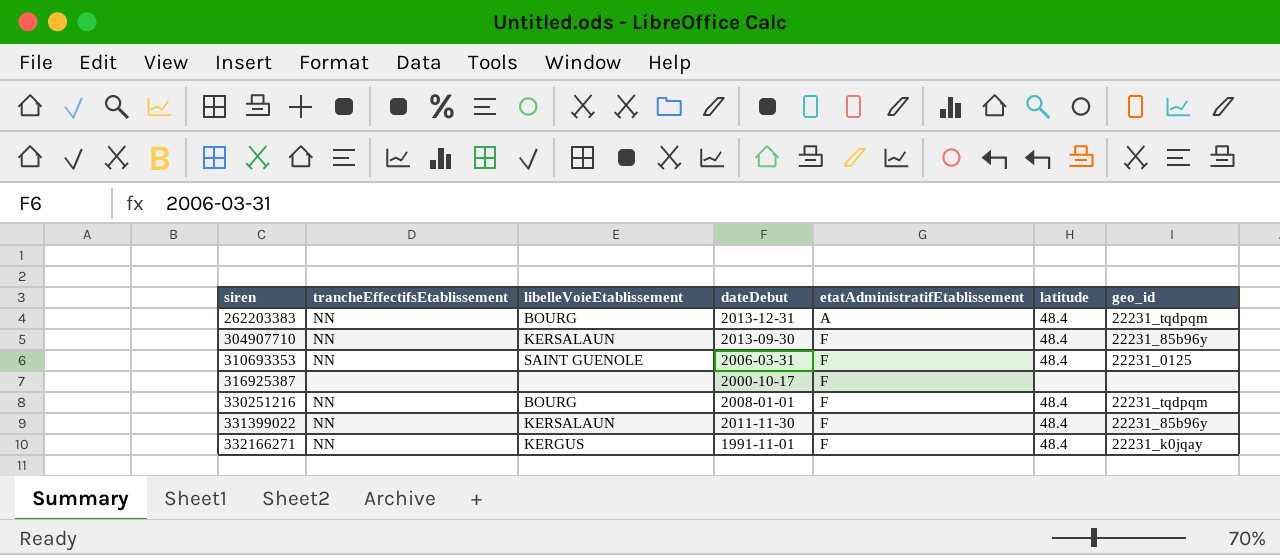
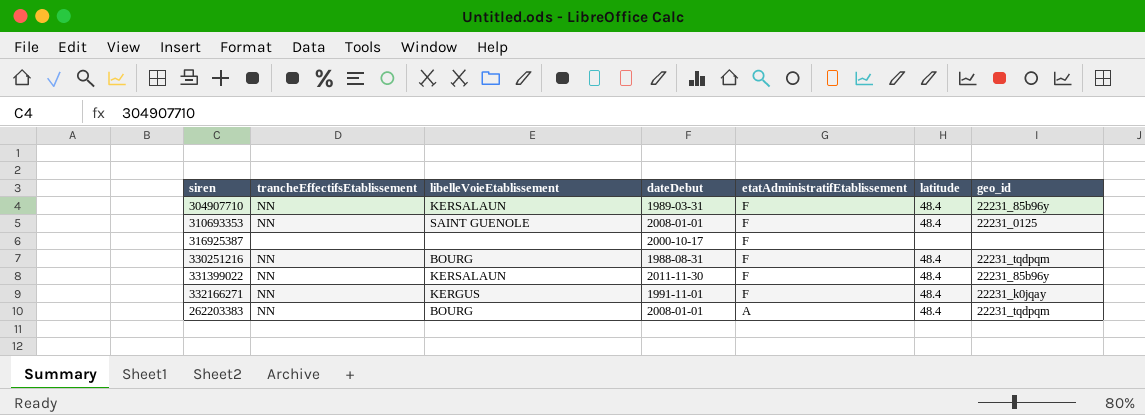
row order: siren ascending -> etatAdministratifEtablissement descending
304907710 | dateDebut: 2013-09-30 -> 1989-03-31
310693353 | dateDebut: 2006-03-31 -> 2008-01-01
330251216 | dateDebut: 2008-01-01 -> 1988-08-31
262203383 | dateDebut: 2013-12-31 -> 2008-01-01

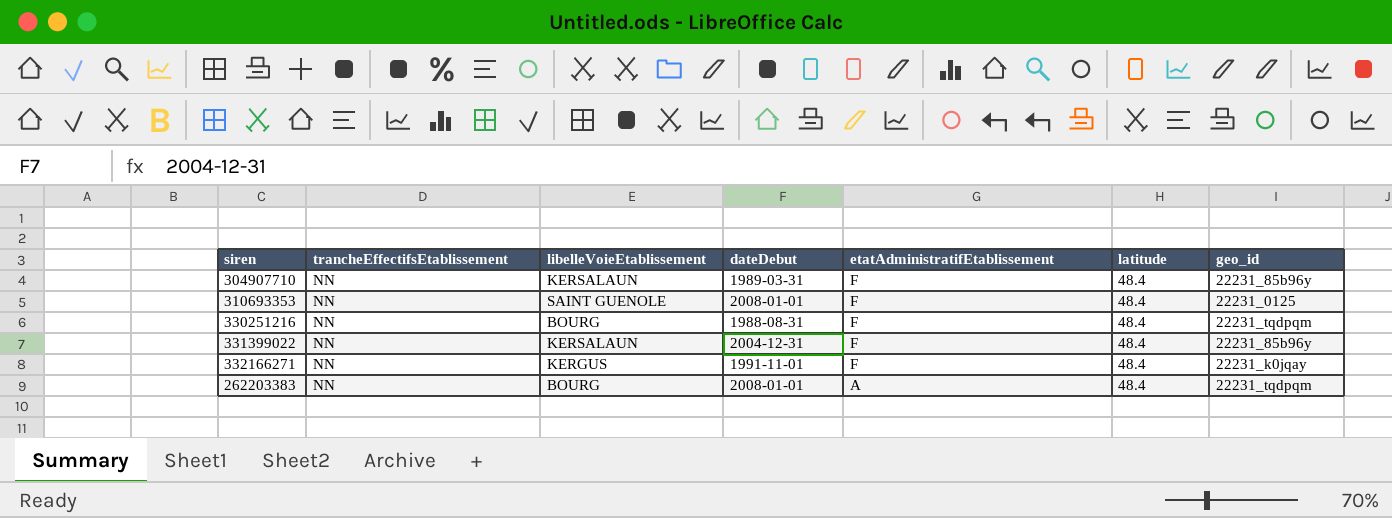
row 316925387: none | none | 2000-10-17 | F | none | none -> none
331399022 | dateDebut: 2011-11-30 -> 2004-12-31

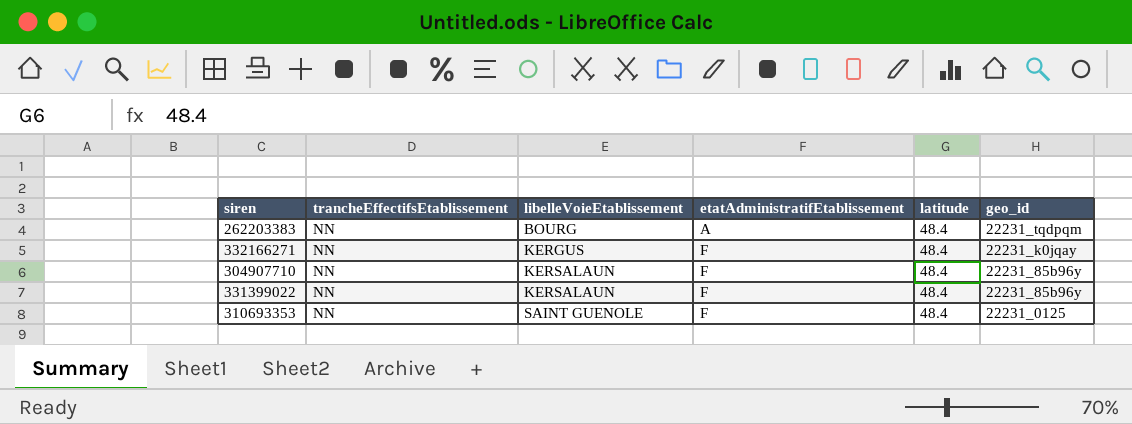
row order: etatAdministratifEtablissement descending -> libelleVoieEtablissement ascending
column dateDebut | position: 4 -> none
row 330251216: NN | BOURG | 1988-08-31 | F | 48.4 | 22231_tqdpqm -> none

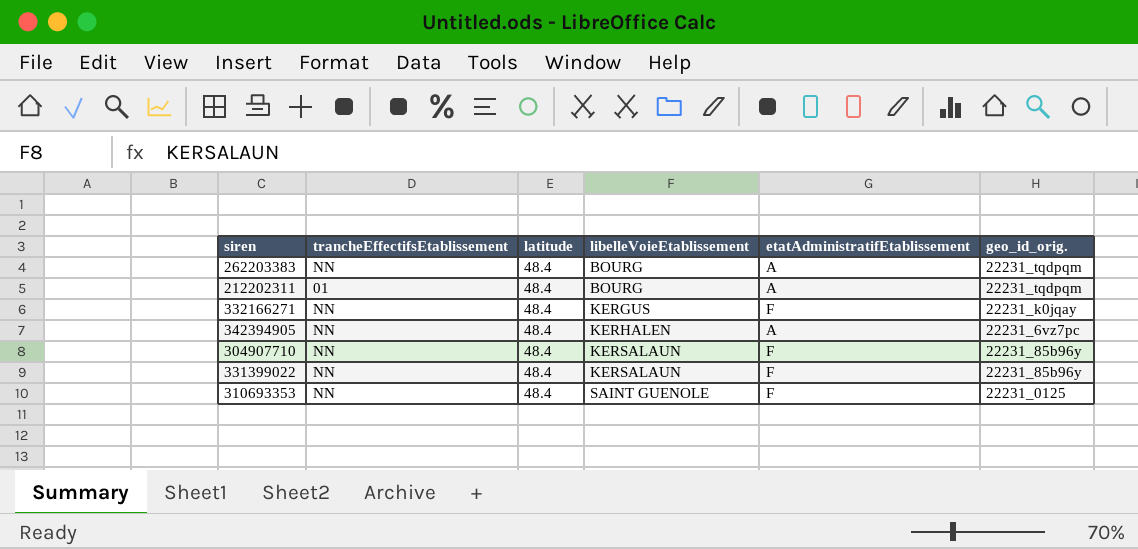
column latitude | position: 5 -> 3
column name: geo_id -> geo_id_orig.
row 212202311: none -> 01 | 48.4 | BOURG | A | 22231_tqdpqm
row 342394905: none -> NN | 48.4 | KERHALEN | A | 22231_6vz7pc

